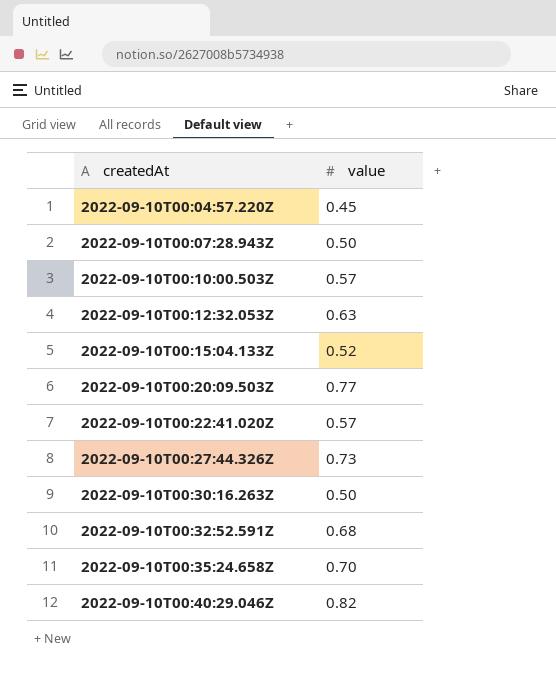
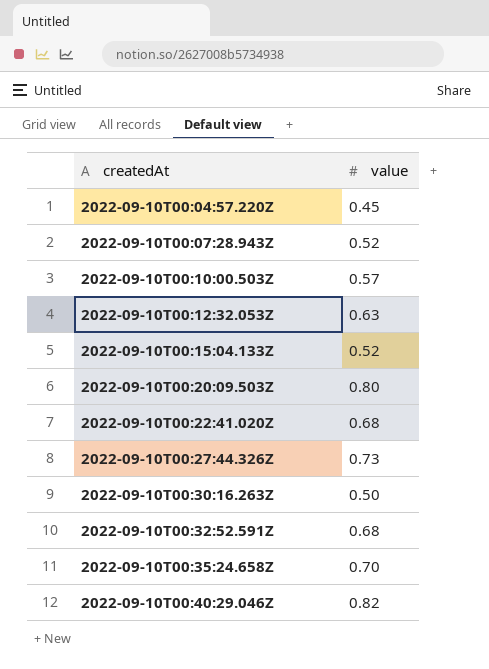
2022-09-10T00:07:28.943Z | value: 0.50 -> 0.52
2022-09-10T00:20:09.503Z | value: 0.77 -> 0.80
2022-09-10T00:22:41.020Z | value: 0.57 -> 0.68

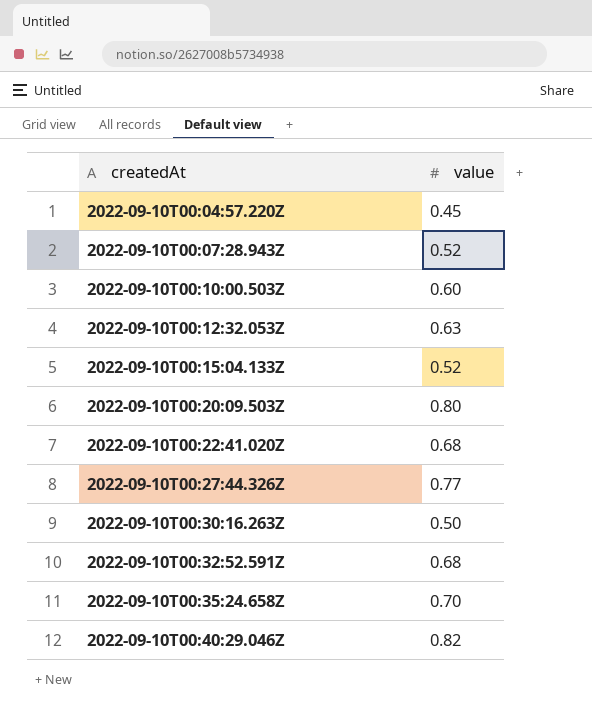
2022-09-10T00:10:00.503Z | value: 0.57 -> 0.60
2022-09-10T00:27:44.326Z | value: 0.73 -> 0.77

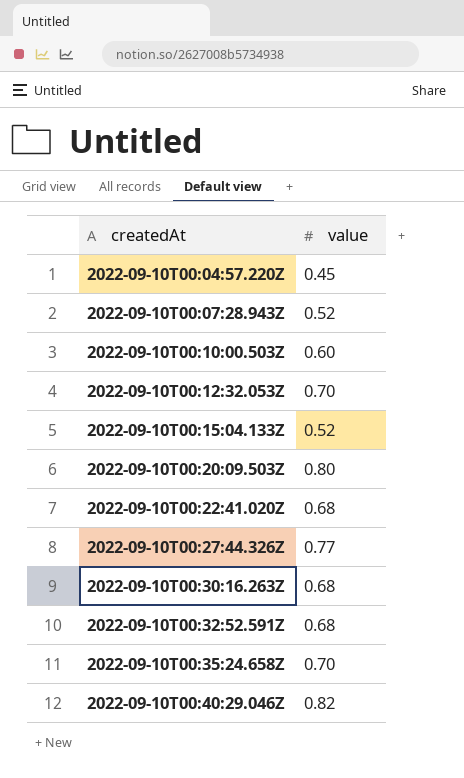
2022-09-10T00:12:32.053Z | value: 0.63 -> 0.70
2022-09-10T00:30:16.263Z | value: 0.50 -> 0.68

